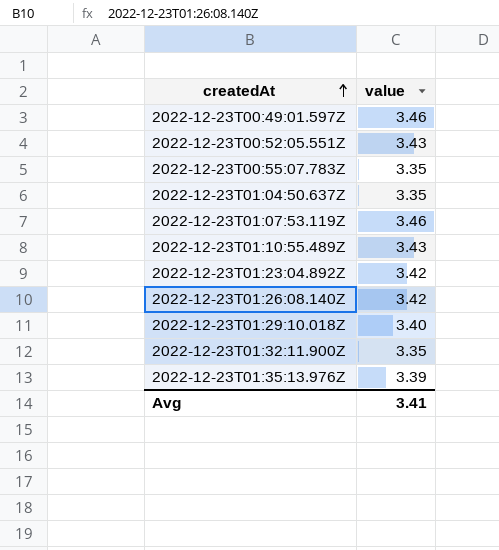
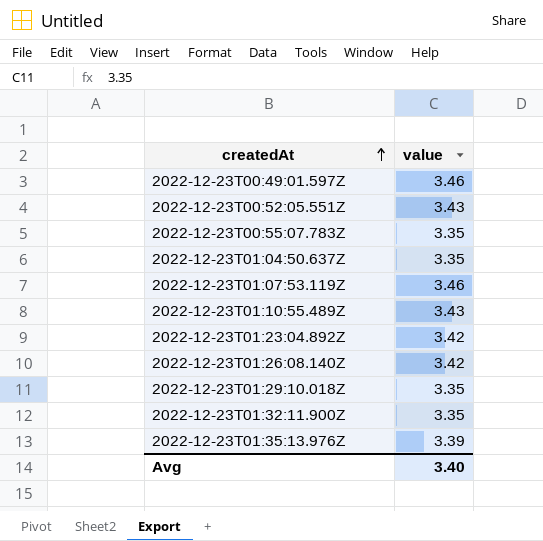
2022-12-23T01:29:10.018Z | value: 3.40 -> 3.35
Avg | value: 3.41 -> 3.40

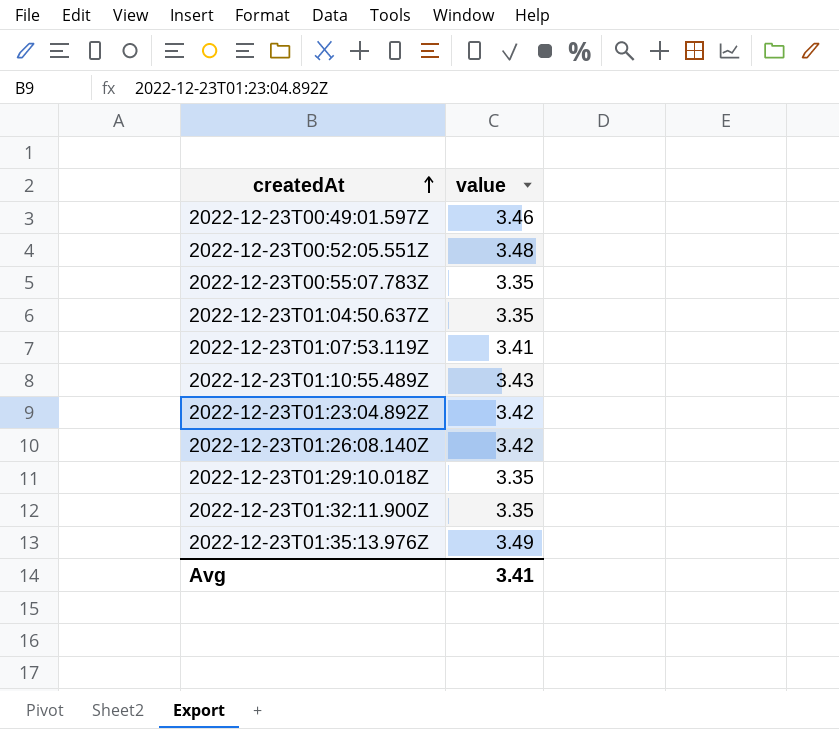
2022-12-23T00:52:05.551Z | value: 3.43 -> 3.48
2022-12-23T01:07:53.119Z | value: 3.46 -> 3.41
2022-12-23T01:35:13.976Z | value: 3.39 -> 3.49
Avg | value: 3.40 -> 3.41

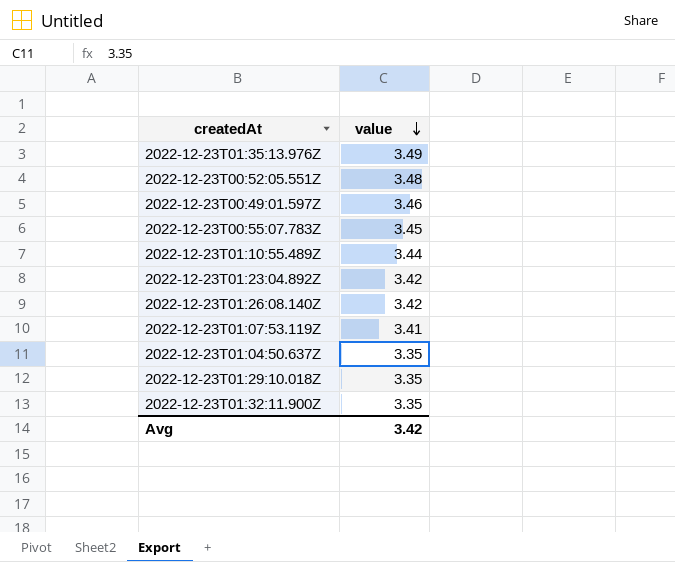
row order: createdAt ascending -> value descending
2022-12-23T00:55:07.783Z | value: 3.35 -> 3.45
2022-12-23T01:10:55.489Z | value: 3.43 -> 3.44
Avg | value: 3.41 -> 3.42

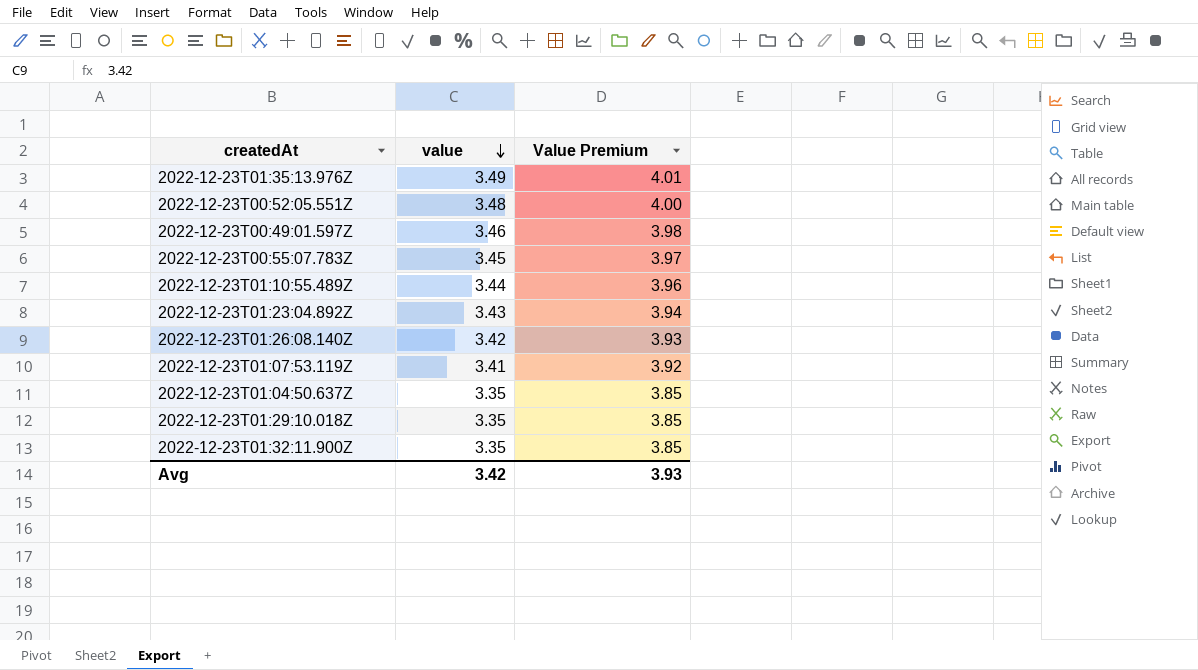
column Value Premium | formula: none -> [value] * 1.15
2022-12-23T01:23:04.892Z | value: 3.42 -> 3.43

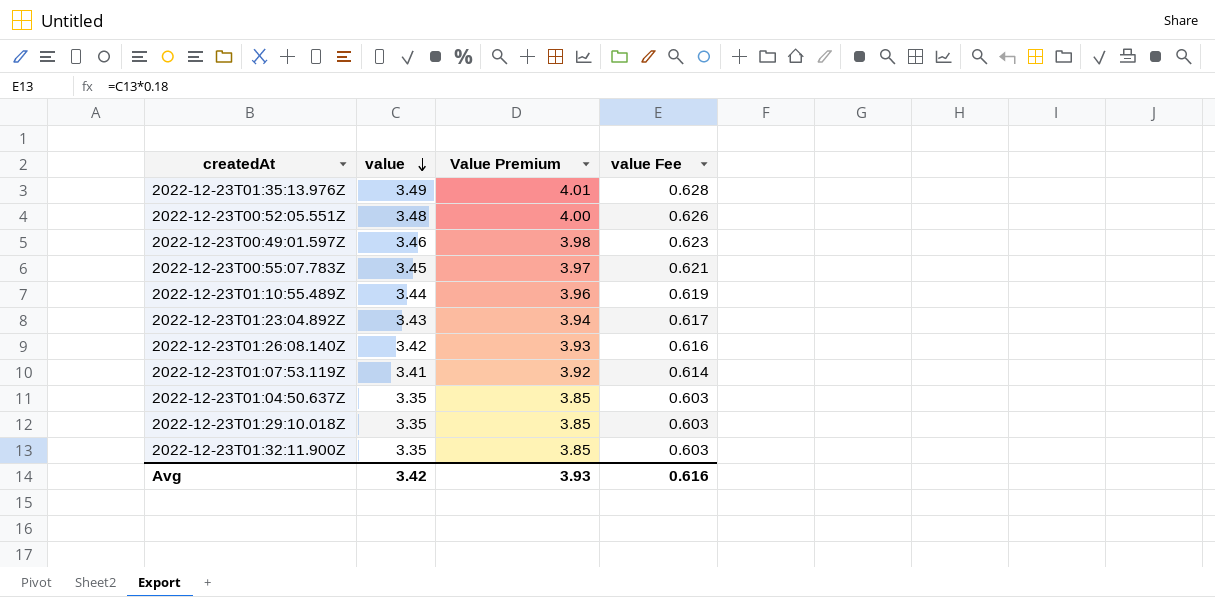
column value Fee | formula: none -> [value] * 0.18

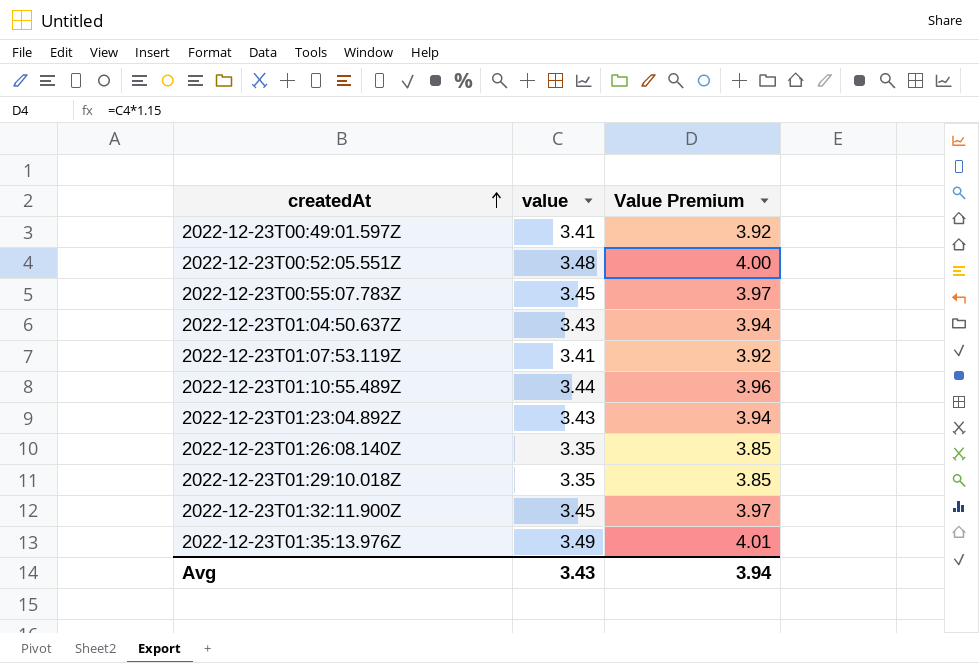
row order: value descending -> createdAt ascending
column value Fee | formula: [value] * 0.18 -> none
2022-12-23T00:49:01.597Z | value: 3.46 -> 3.41
2022-12-23T00:49:01.597Z | Value Premium: 3.98 -> 3.92
2022-12-23T01:04:50.637Z | value: 3.35 -> 3.43
2022-12-23T01:04:50.637Z | Value Premium: 3.85 -> 3.94
2022-12-23T01:26:08.140Z | value: 3.42 -> 3.35
2022-12-23T01:26:08.140Z | Value Premium: 3.93 -> 3.85
2022-12-23T01:32:11.900Z | value: 3.35 -> 3.45
2022-12-23T01:32:11.900Z | Value Premium: 3.85 -> 3.97
Avg | value: 3.42 -> 3.43
Avg | Value Premium: 3.93 -> 3.94

